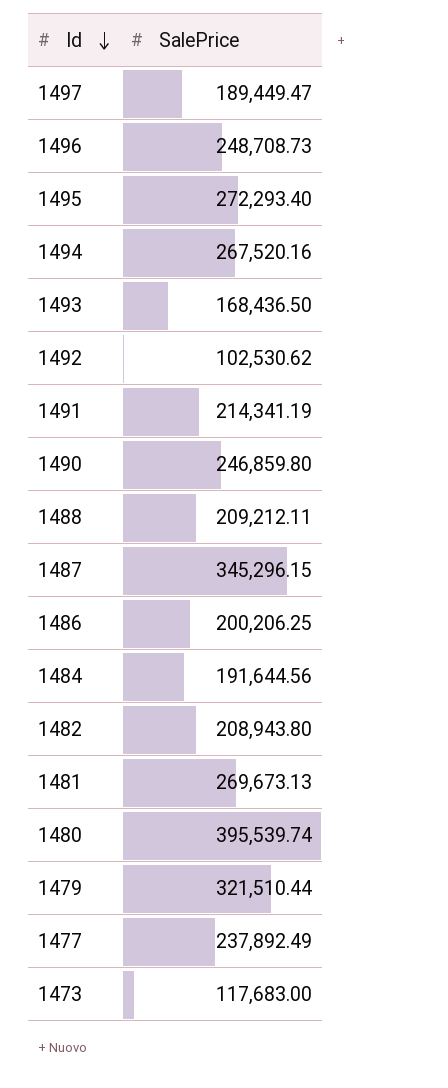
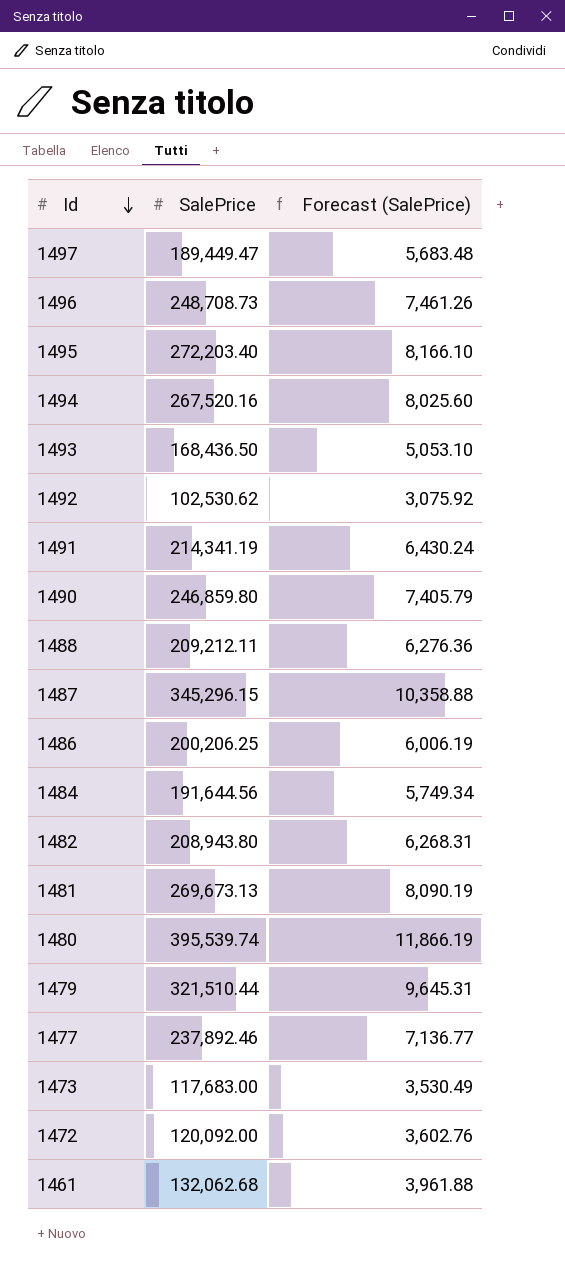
column Forecast (SalePrice) | formula: none -> [SalePrice] * 0.03
1495 | SalePrice: 272,293.40 -> 272,203.40
1477 | SalePrice: 237,892.49 -> 237,892.46
row 1472: none -> 120,092.00 | 3,602.76
row 1461: none -> 132,062.68 | 3,961.88

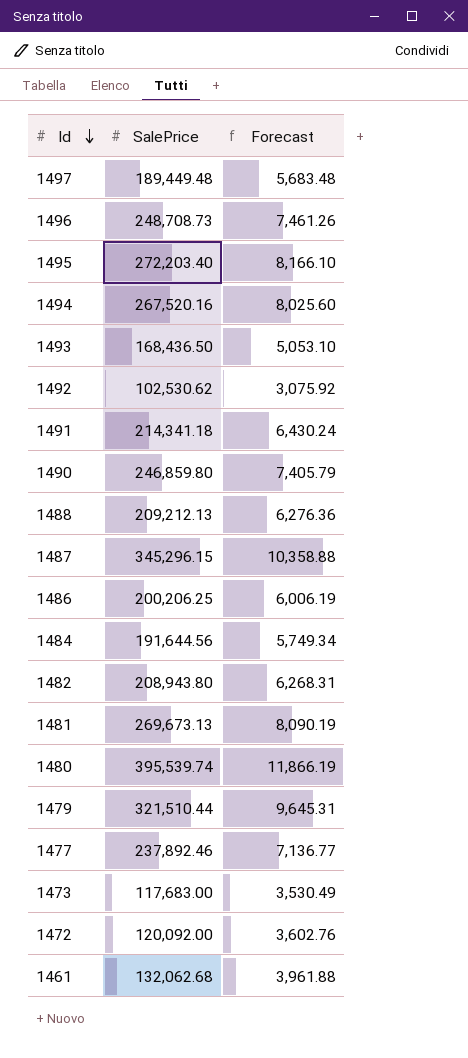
column name: Forecast (SalePrice) -> Forecast
1497 | SalePrice: 189,449.47 -> 189,449.48
1491 | SalePrice: 214,341.19 -> 214,341.18
1488 | SalePrice: 209,212.11 -> 209,212.13

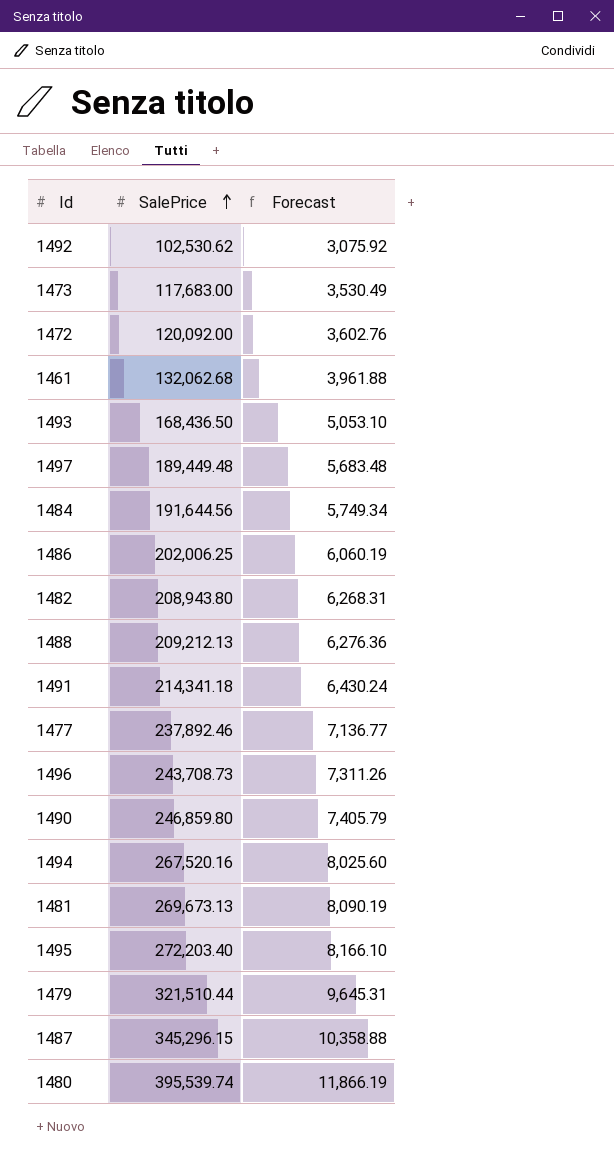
row order: Id descending -> SalePrice ascending
1486 | SalePrice: 200,206.25 -> 202,006.25
1486 | Forecast: 6,006.19 -> 6,060.19
1496 | SalePrice: 248,708.73 -> 243,708.73
1496 | Forecast: 7,461.26 -> 7,311.26

